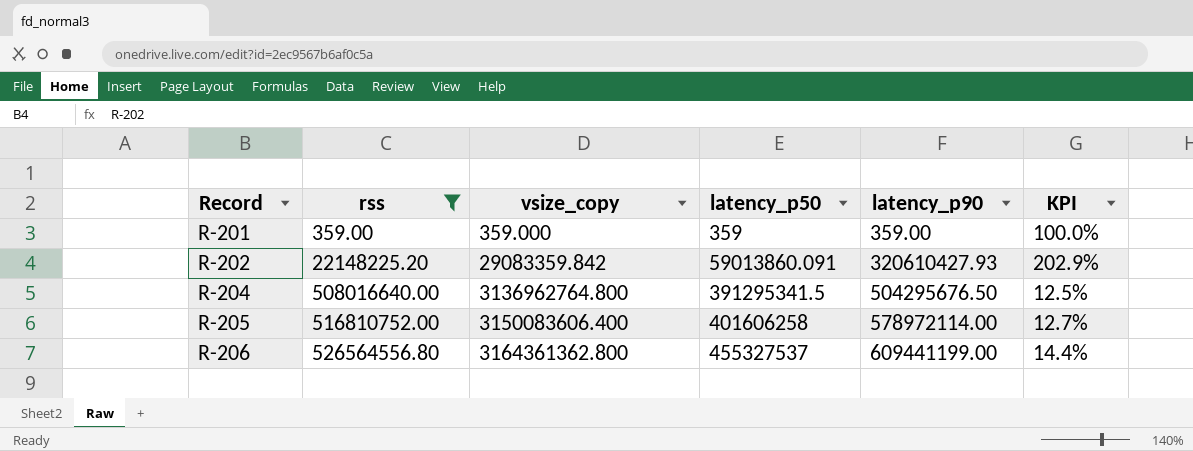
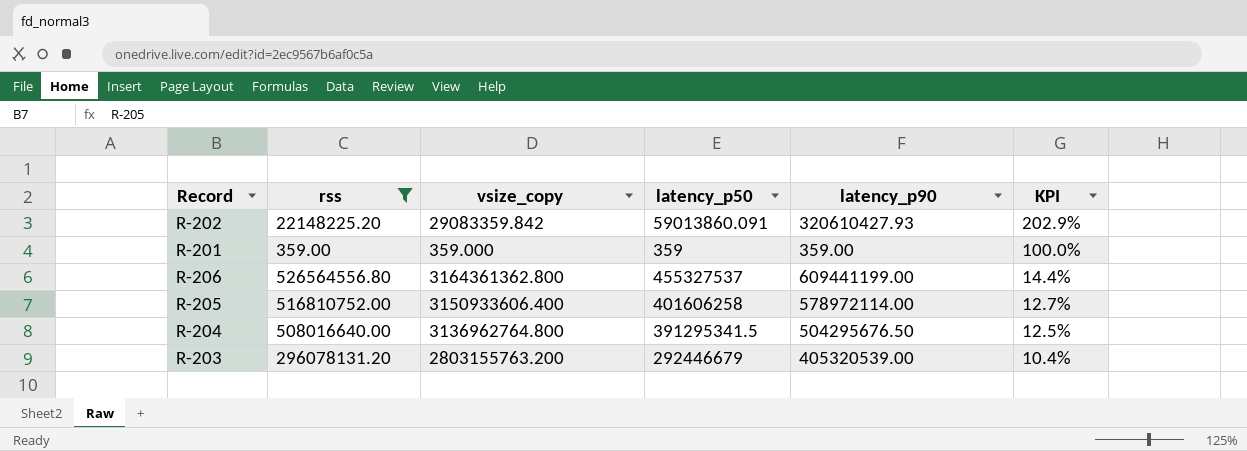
row order: Record ascending -> KPI descending
R-205 | vsize_copy: 3150083606.400 -> 3150933606.400
row R-203: none -> 296078131.20 | 2803155763.200 | 292446679 | 405320539.00 | 10.4%

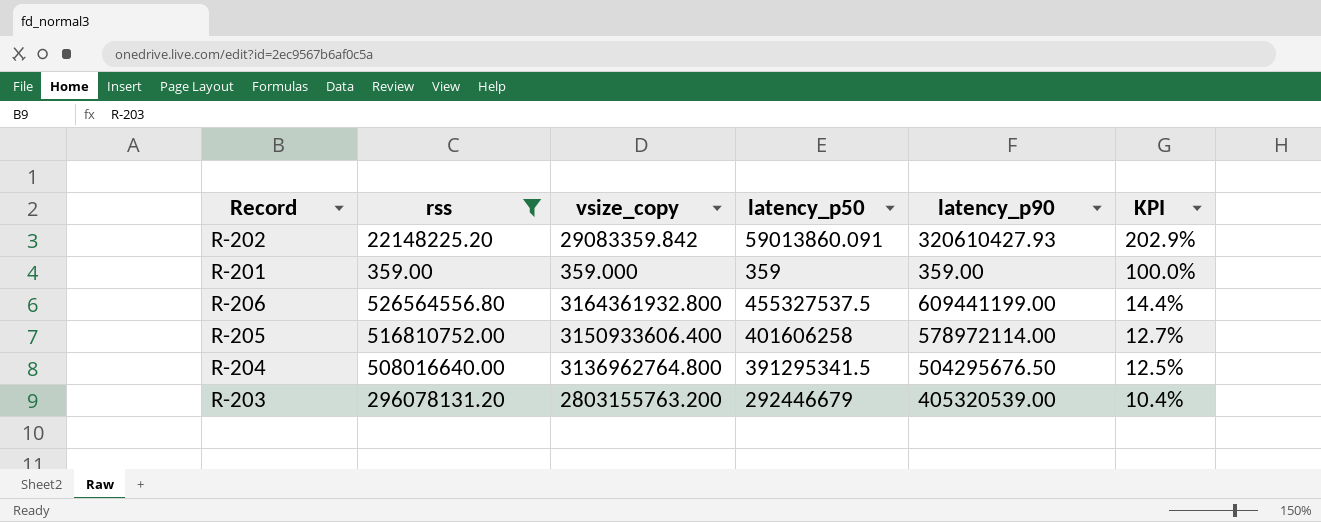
R-206 | vsize_copy: 3164361362.800 -> 3164361932.800
R-206 | latency_p50: 455327537 -> 455327537.5

